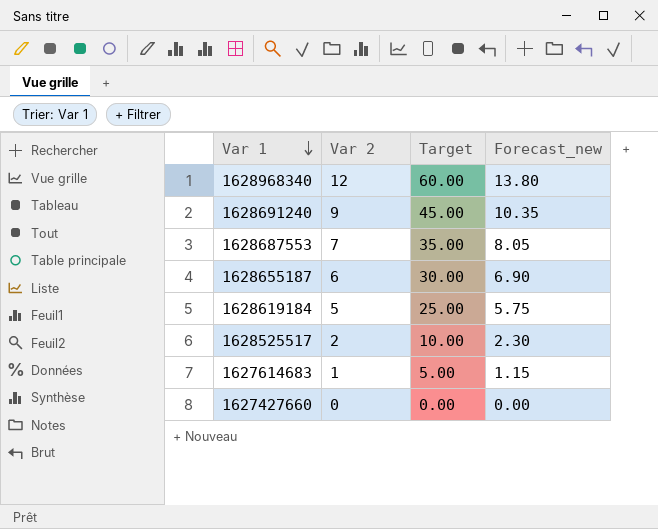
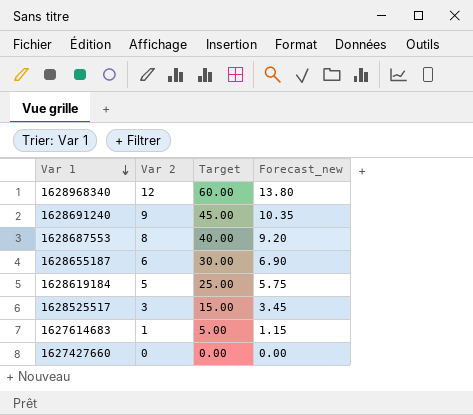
1628687553 | Var 2: 7 -> 8
1628687553 | Target: 35.00 -> 40.00
1628687553 | Forecast_new: 8.05 -> 9.20
1628525517 | Var 2: 2 -> 3
1628525517 | Target: 10.00 -> 15.00
1628525517 | Forecast_new: 2.30 -> 3.45

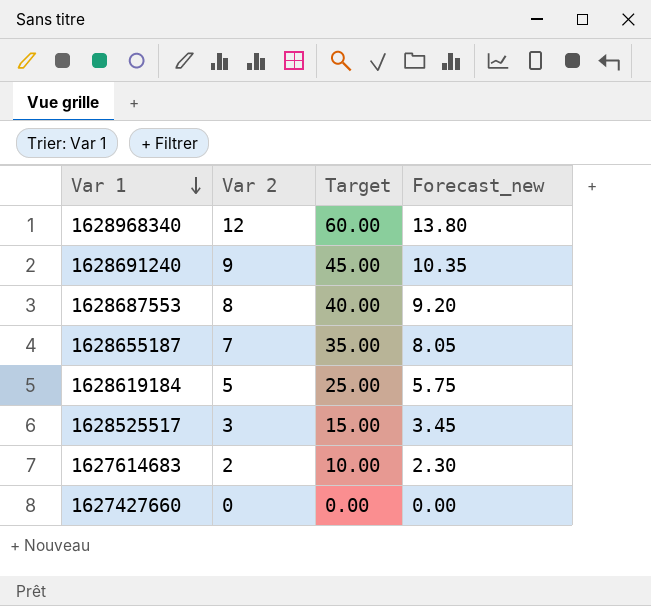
1628655187 | Var 2: 6 -> 7
1628655187 | Target: 30.00 -> 35.00
1628655187 | Forecast_new: 6.90 -> 8.05
1627614683 | Var 2: 1 -> 2
1627614683 | Target: 5.00 -> 10.00
1627614683 | Forecast_new: 1.15 -> 2.30

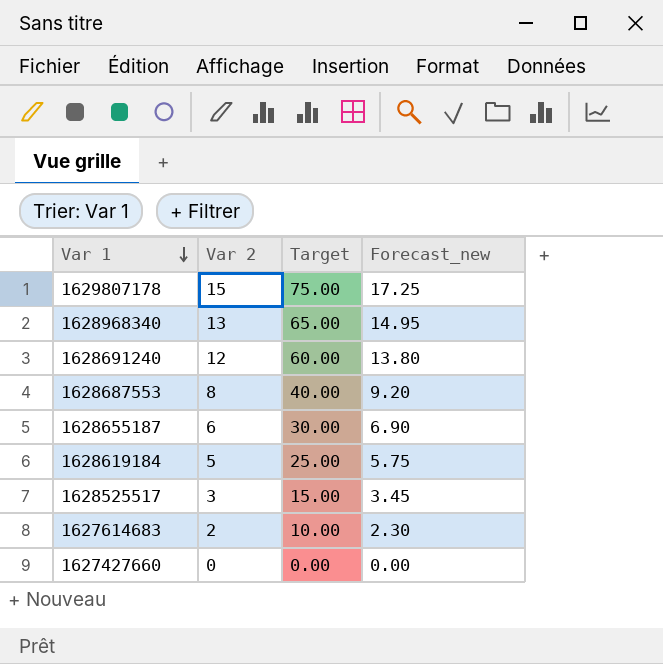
row 1629807178: none -> 15 | 75.00 | 17.25
1628968340 | Var 2: 12 -> 13
1628968340 | Target: 60.00 -> 65.00
1628968340 | Forecast_new: 13.80 -> 14.95
1628691240 | Var 2: 9 -> 12
1628691240 | Target: 45.00 -> 60.00
1628691240 | Forecast_new: 10.35 -> 13.80
1628655187 | Var 2: 7 -> 6
1628655187 | Target: 35.00 -> 30.00
1628655187 | Forecast_new: 8.05 -> 6.90

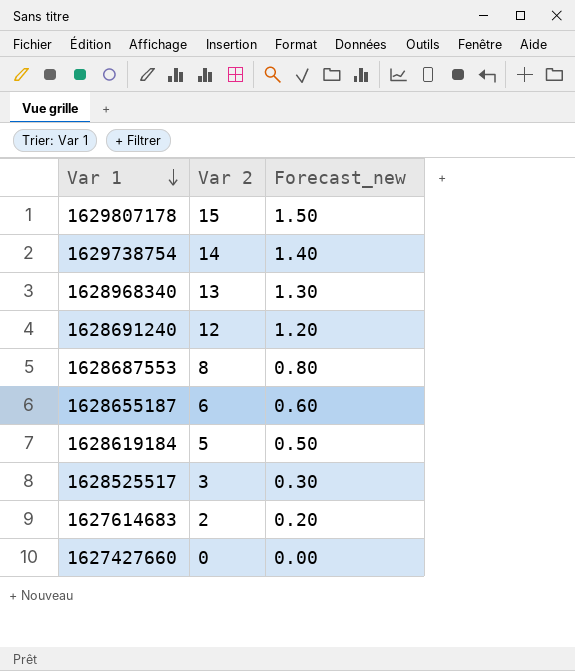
column Target | formula: [Var 2] * 5 -> none
column Forecast_new | formula: [Var 2] * 1.15 -> [Var 2] * 0.1
row 1629738754: none -> 14 | 1.40

